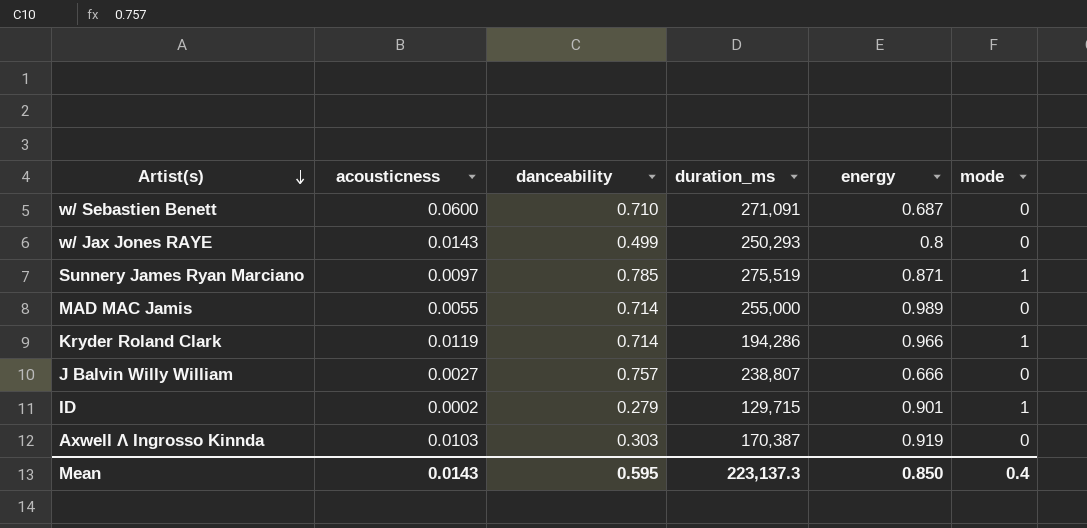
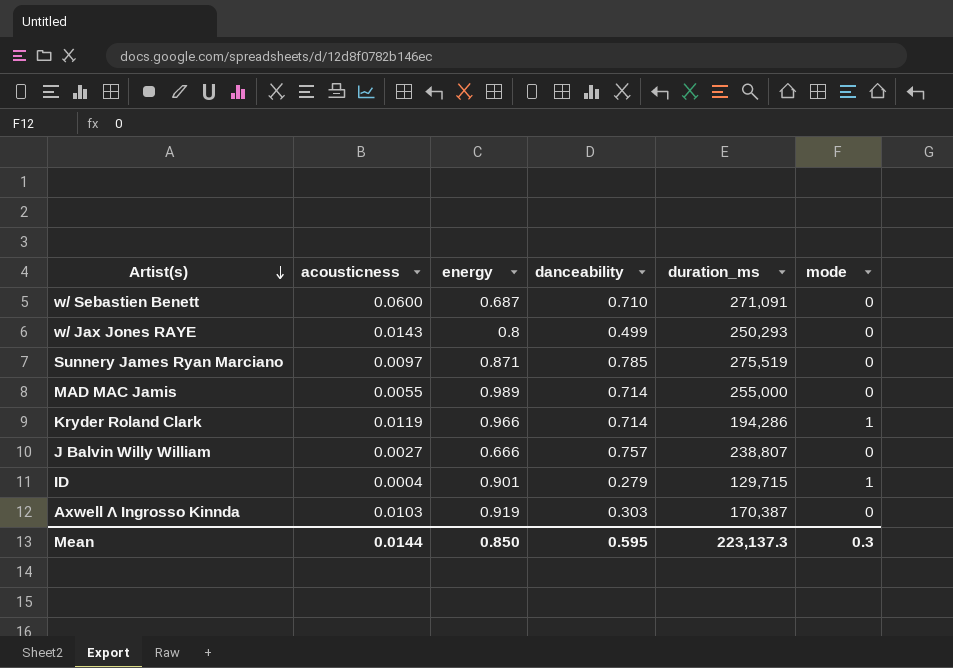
column energy | position: 5 -> 3
Sunnery James Ryan Marciano | mode: 1 -> 0
ID | acousticness: 0.0002 -> 0.0004
Mean | acousticness: 0.0143 -> 0.0144
Mean | mode: 0.4 -> 0.3

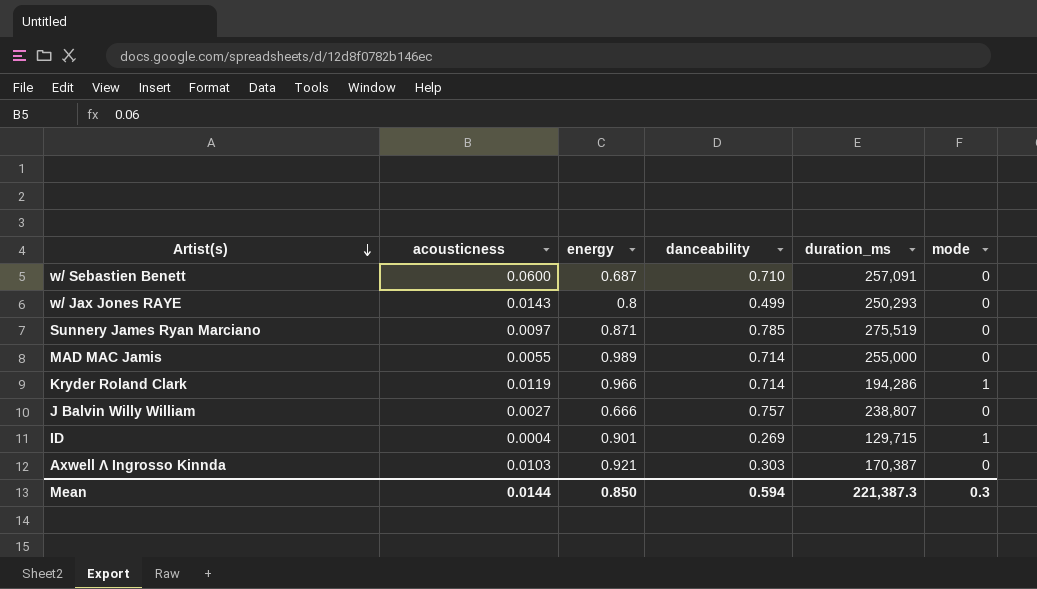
w/ Sebastien Benett | duration_ms: 271,091 -> 257,091
ID | danceability: 0.279 -> 0.269
Axwell Λ Ingrosso Kinnda | energy: 0.919 -> 0.921
Mean | danceability: 0.595 -> 0.594
Mean | duration_ms: 223,137.3 -> 221,387.3

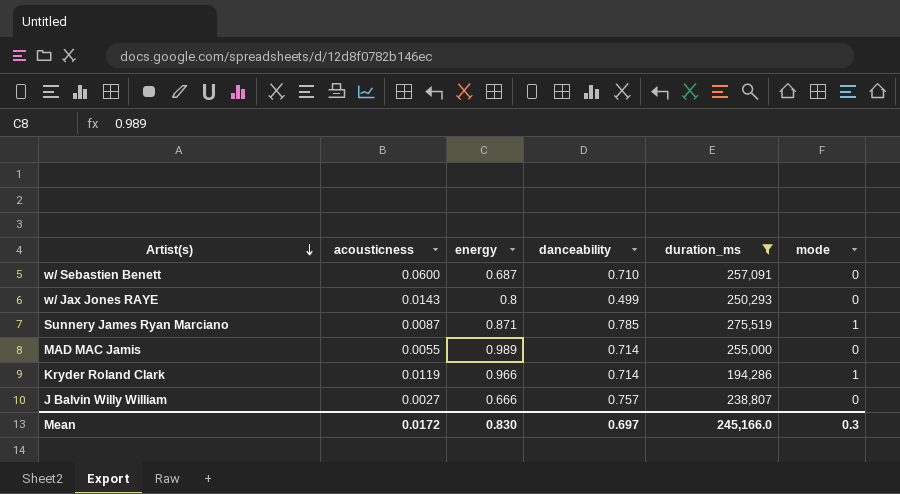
filter: none -> duration_ms >= 194,286
Sunnery James Ryan Marciano | acousticness: 0.0097 -> 0.0087
Sunnery James Ryan Marciano | mode: 0 -> 1
Mean | acousticness: 0.0144 -> 0.0172
Mean | energy: 0.850 -> 0.830
Mean | danceability: 0.594 -> 0.697
Mean | duration_ms: 221,387.3 -> 245,166.0

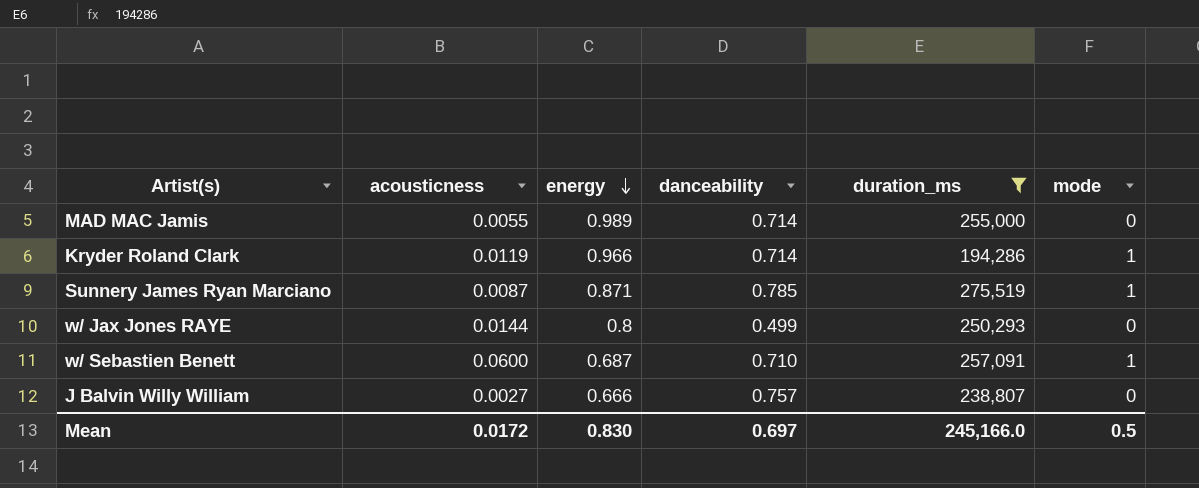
row order: Artist(s) descending -> energy descending
w/ Jax Jones RAYE | acousticness: 0.0143 -> 0.0144
w/ Sebastien Benett | mode: 0 -> 1
Mean | mode: 0.3 -> 0.5

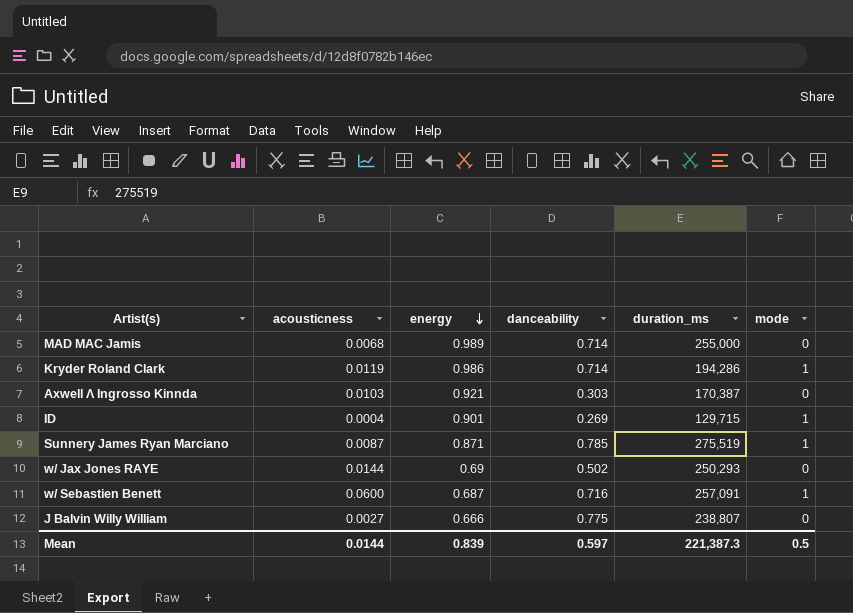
filter: duration_ms >= 194,286 -> none
MAD MAC Jamis | acousticness: 0.0055 -> 0.0068
Kryder Roland Clark | energy: 0.966 -> 0.986
w/ Jax Jones RAYE | energy: 0.8 -> 0.69
w/ Jax Jones RAYE | danceability: 0.499 -> 0.502
w/ Sebastien Benett | danceability: 0.710 -> 0.716
J Balvin Willy William | danceability: 0.757 -> 0.775
Mean | acousticness: 0.0172 -> 0.0144
Mean | energy: 0.830 -> 0.839
Mean | danceability: 0.697 -> 0.597
Mean | duration_ms: 245,166.0 -> 221,387.3

